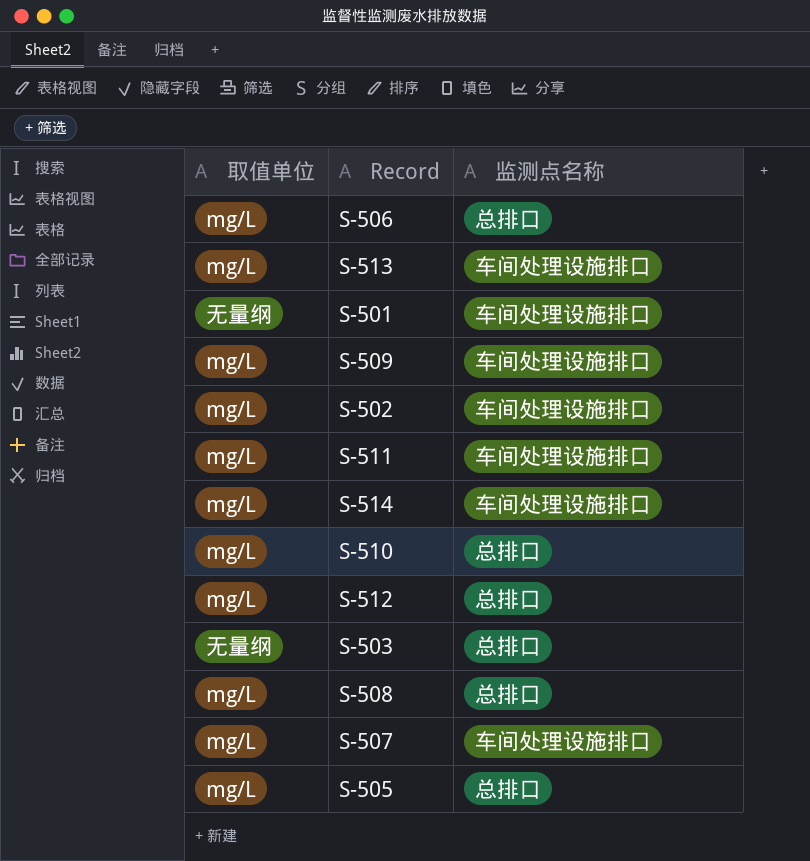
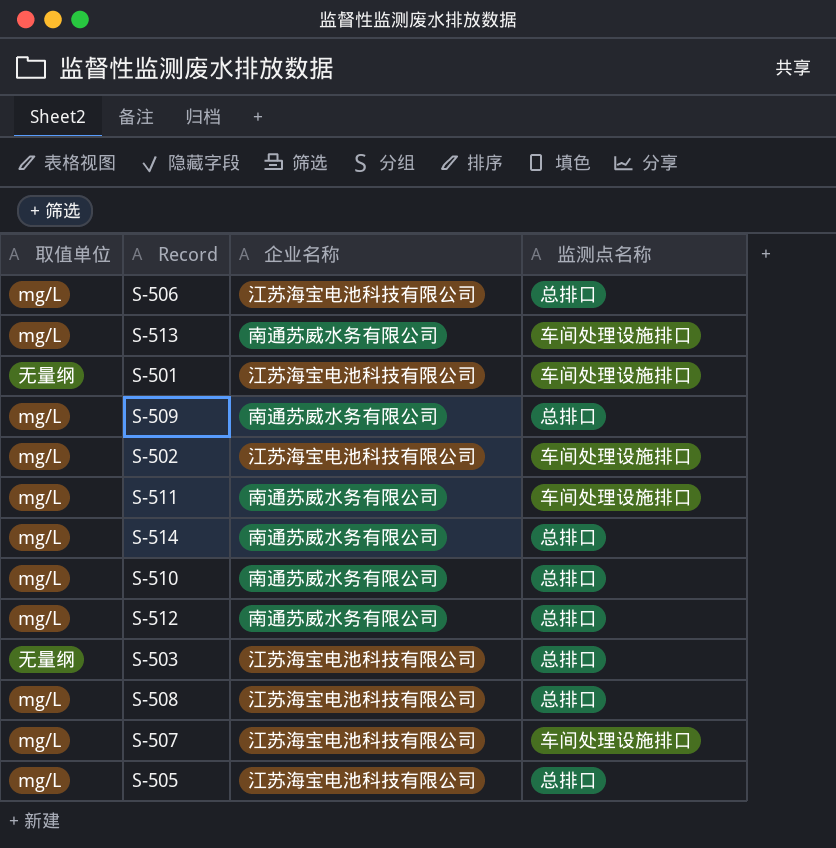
column 企业名称 | position: none -> 3
S-509 | 监测点名称: 车间处理设施排口 -> 总排口
S-514 | 监测点名称: 车间处理设施排口 -> 总排口

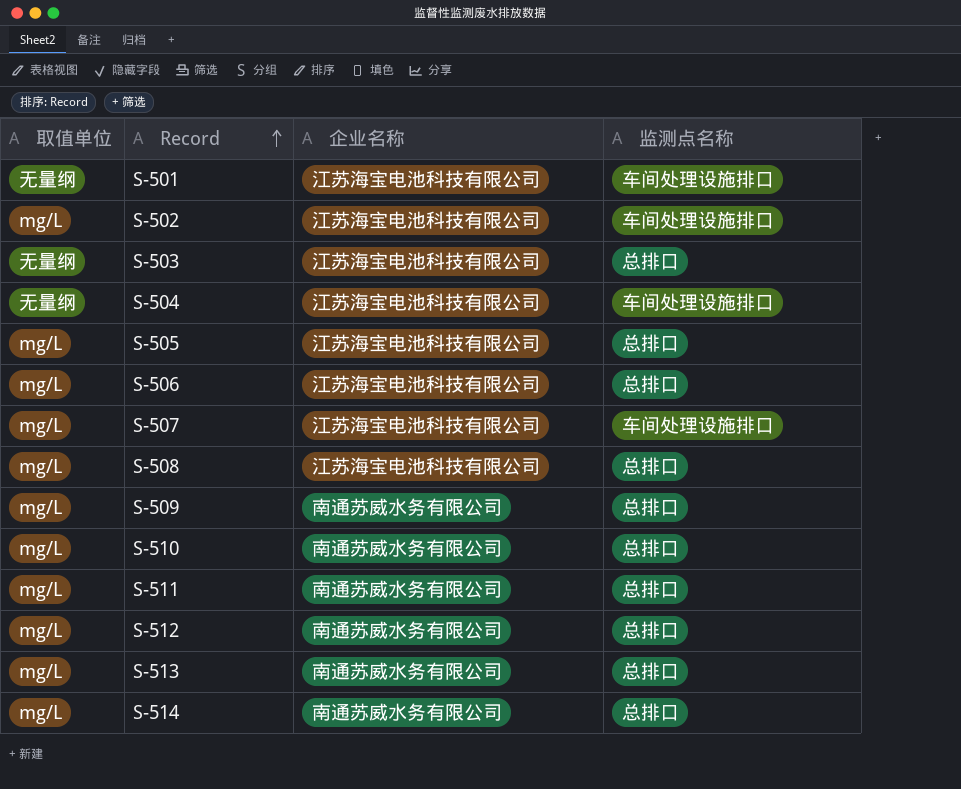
row order: none -> Record ascending
row S-504: none -> 无量纲 | 江苏海宝电池科技有限公司 | 车间处理设施排口
S-511 | 监测点名称: 车间处理设施排口 -> 总排口
S-513 | 监测点名称: 车间处理设施排口 -> 总排口

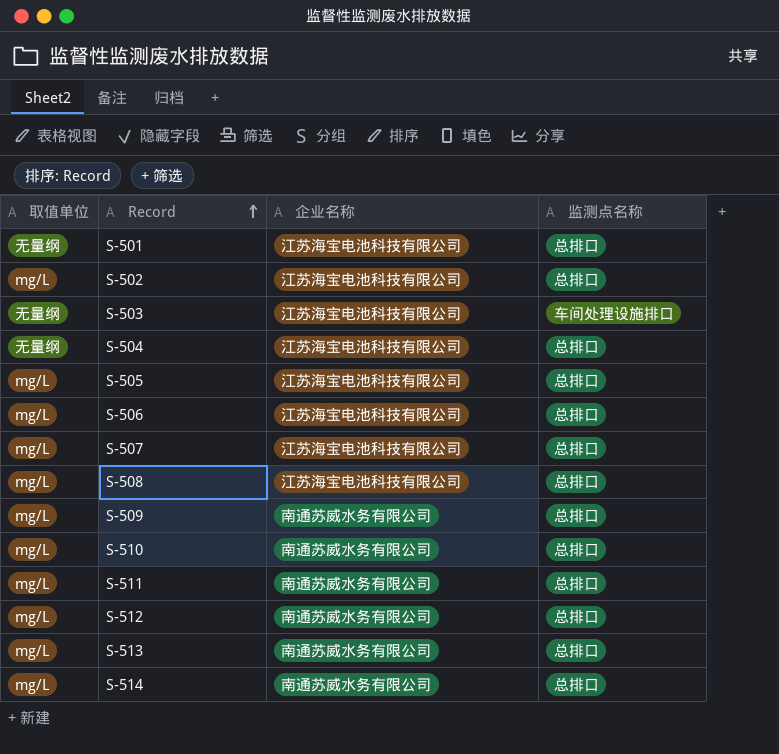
S-501 | 监测点名称: 车间处理设施排口 -> 总排口
S-502 | 监测点名称: 车间处理设施排口 -> 总排口
S-503 | 监测点名称: 总排口 -> 车间处理设施排口
S-504 | 监测点名称: 车间处理设施排口 -> 总排口
S-507 | 监测点名称: 车间处理设施排口 -> 总排口

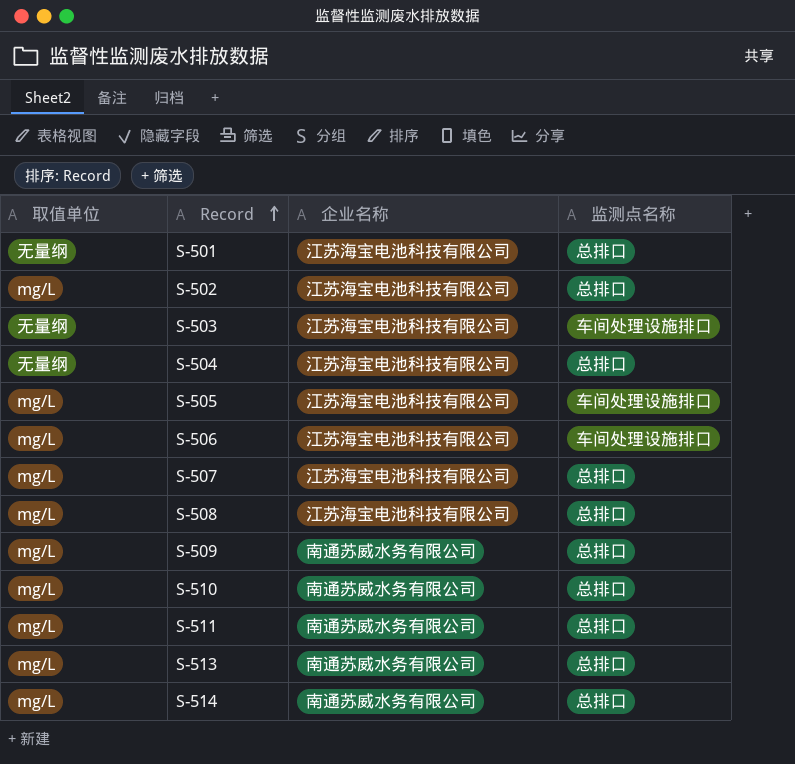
row S-512: mg/L | 南通苏威水务有限公司 | 总排口 -> none
S-505 | 监测点名称: 总排口 -> 车间处理设施排口
S-506 | 监测点名称: 总排口 -> 车间处理设施排口

